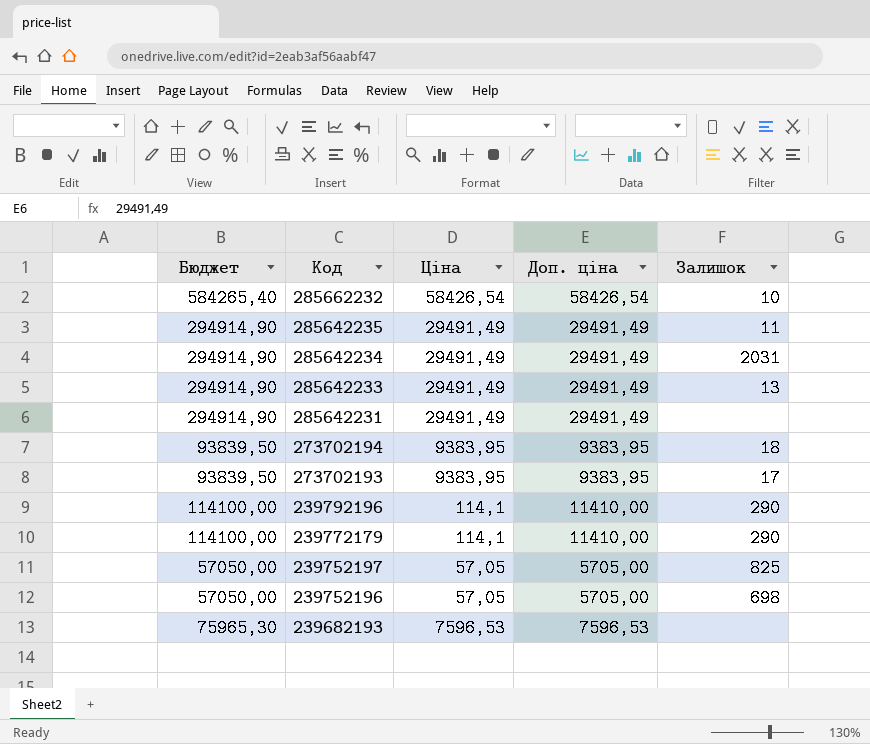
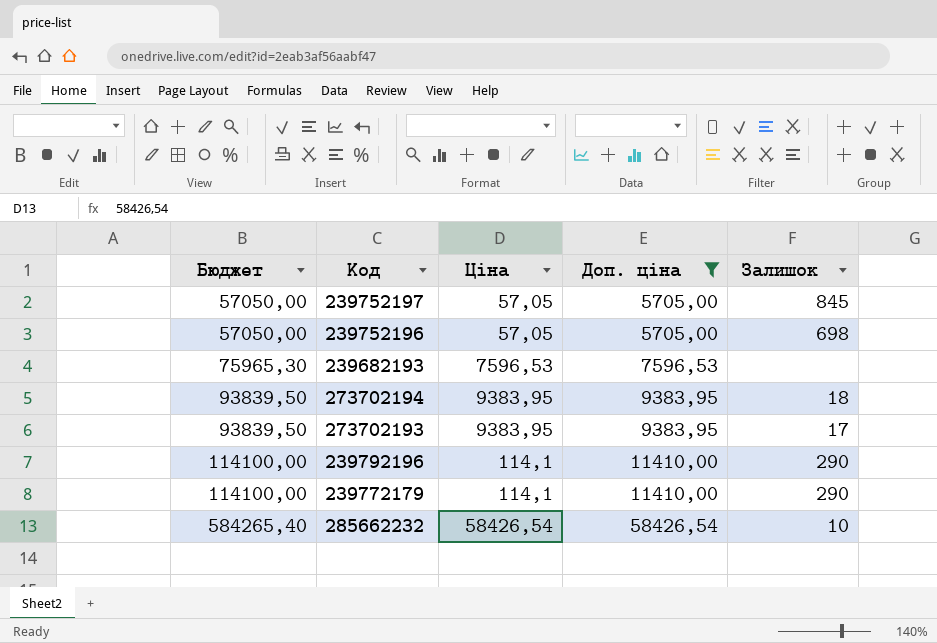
filter: none -> Доп. ціна != 29491,49
row order: Код descending -> Бюджет ascending
239752197 | Залишок: 825 -> 845

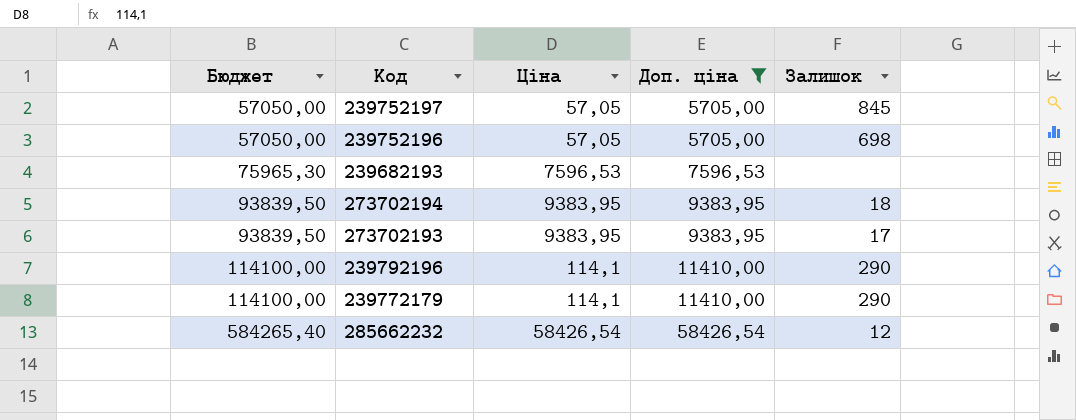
285662232 | Залишок: 10 -> 12

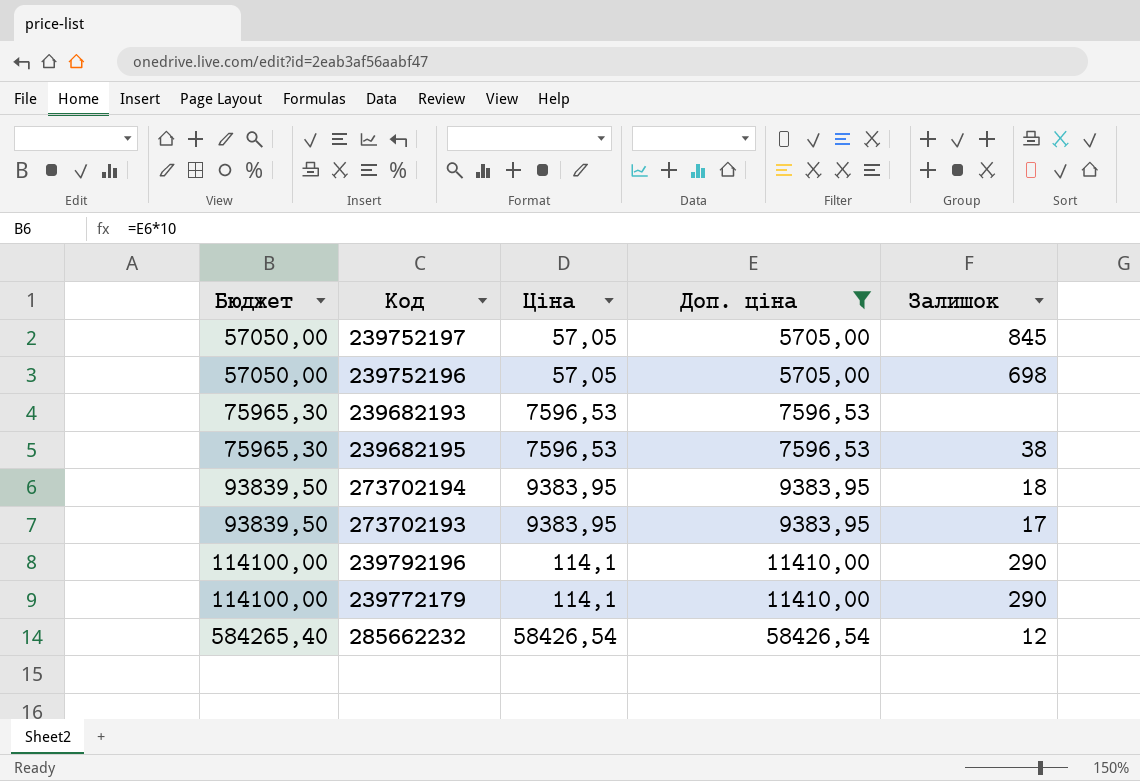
row 239682195: none -> 75965,30 | 7596,53 | 7596,53 | 38

